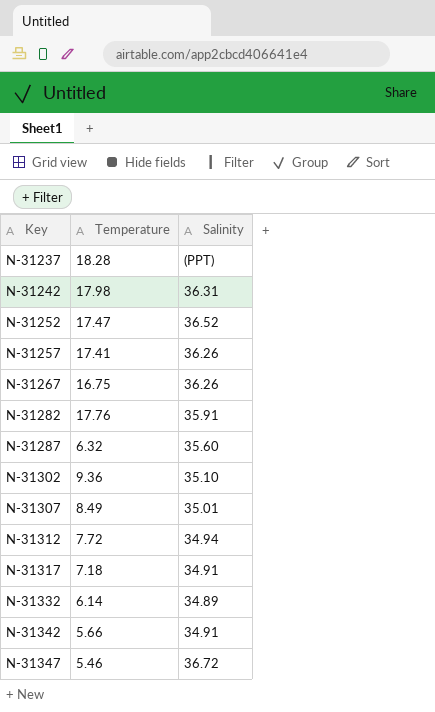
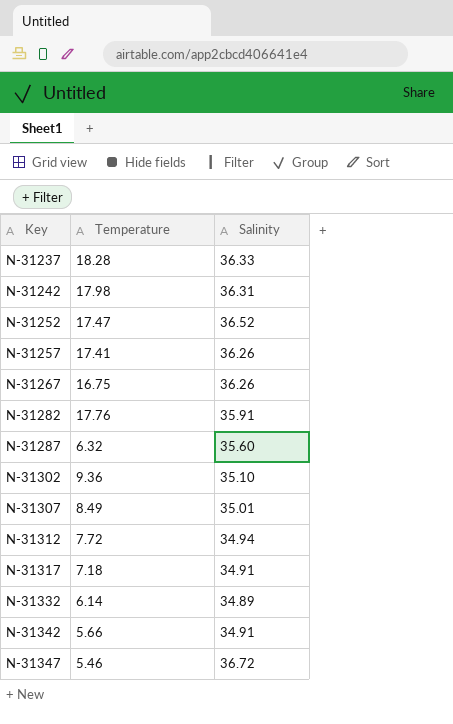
N-31237 | Salinity: (PPT) -> 36.33

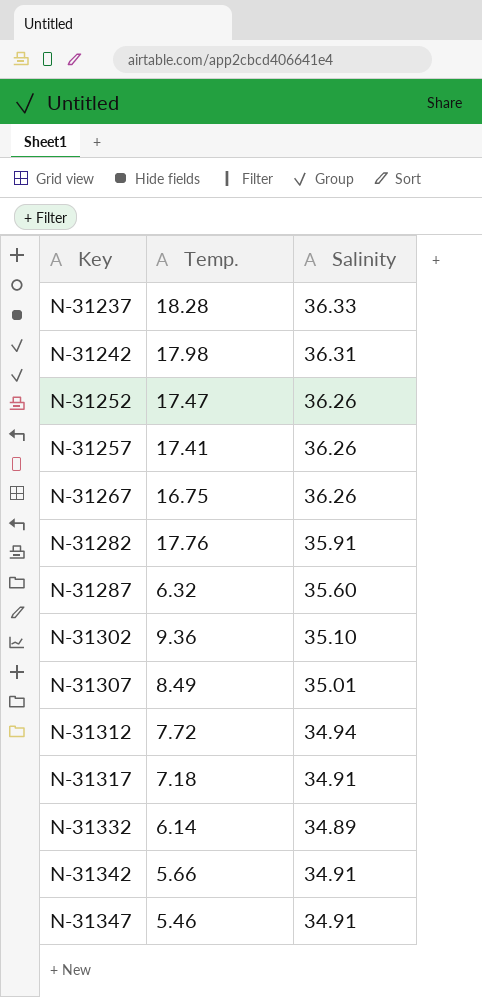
column name: Temperature -> Temp.
N-31252 | Salinity: 36.52 -> 36.26
N-31347 | Salinity: 36.72 -> 34.91

